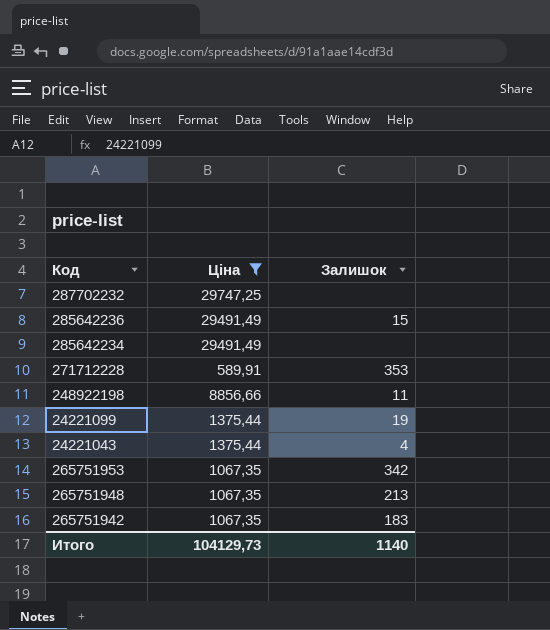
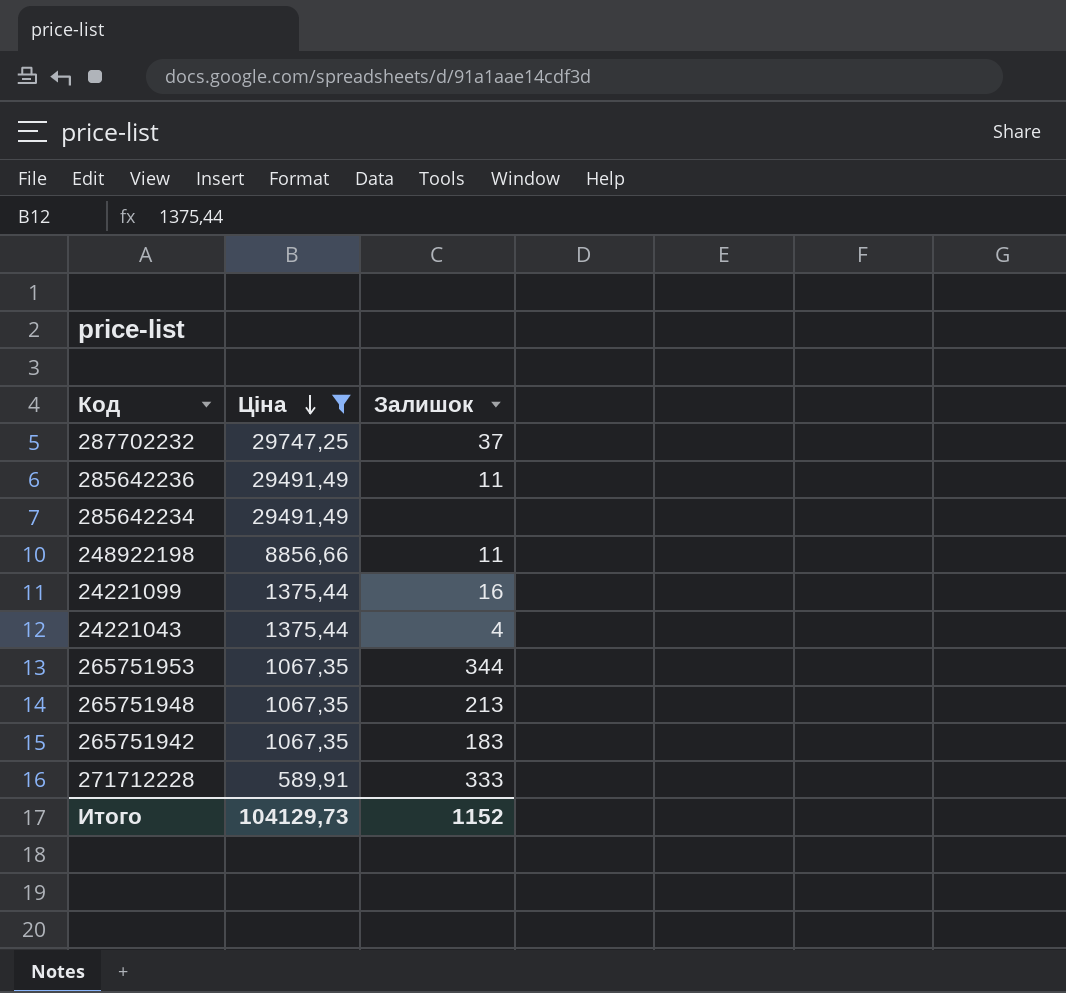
row order: none -> Ціна descending
287702232 | Залишок: none -> 37
285642236 | Залишок: 15 -> 11
24221099 | Залишок: 19 -> 16
265751953 | Залишок: 342 -> 344
271712228 | Залишок: 353 -> 333
Итого | Залишок: 1140 -> 1152

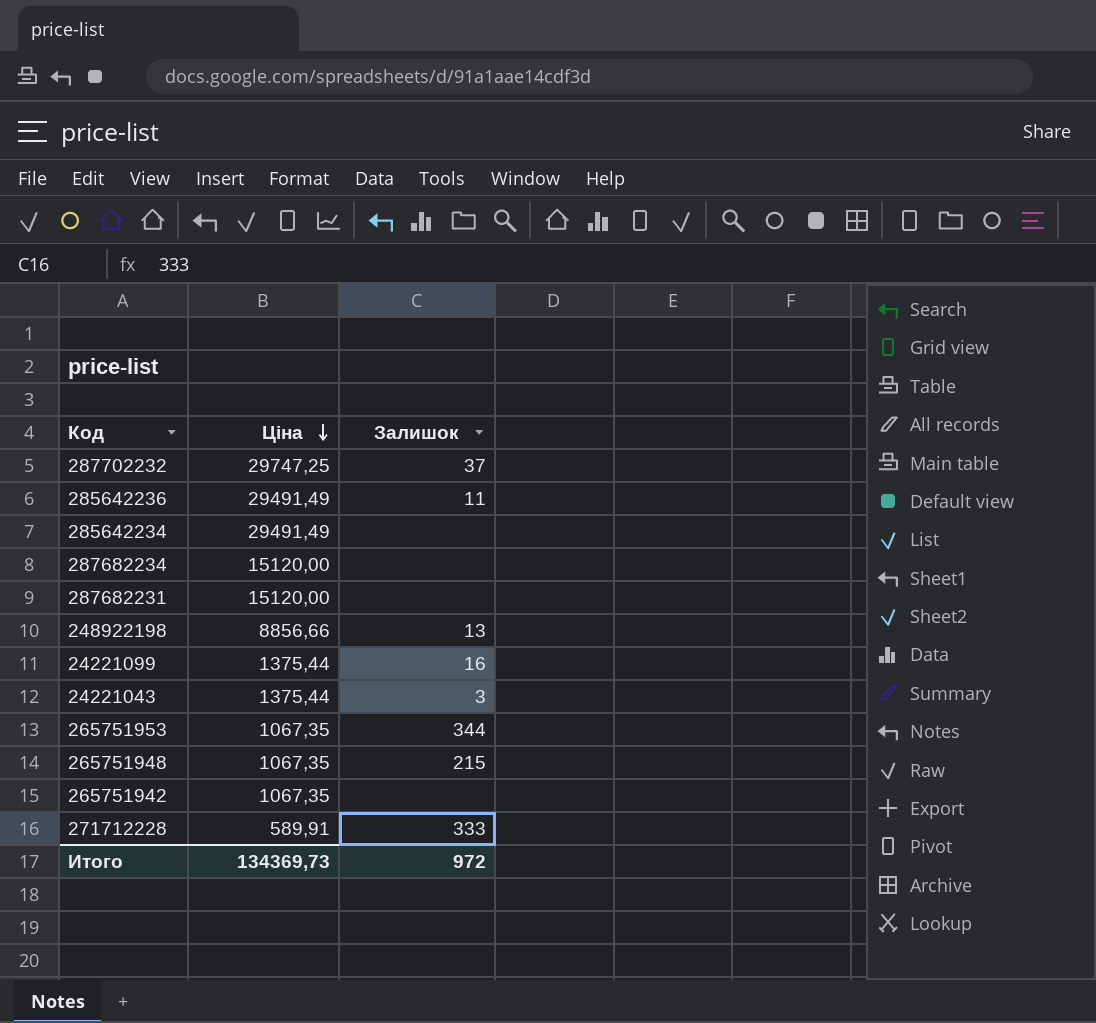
filter: Ціна != 15120,00 -> none
248922198 | Залишок: 11 -> 13
24221043 | Залишок: 4 -> 3
265751948 | Залишок: 213 -> 215
265751942 | Залишок: 183 -> none
Итого | Ціна: 104129,73 -> 134369,73
Итого | Залишок: 1152 -> 972

